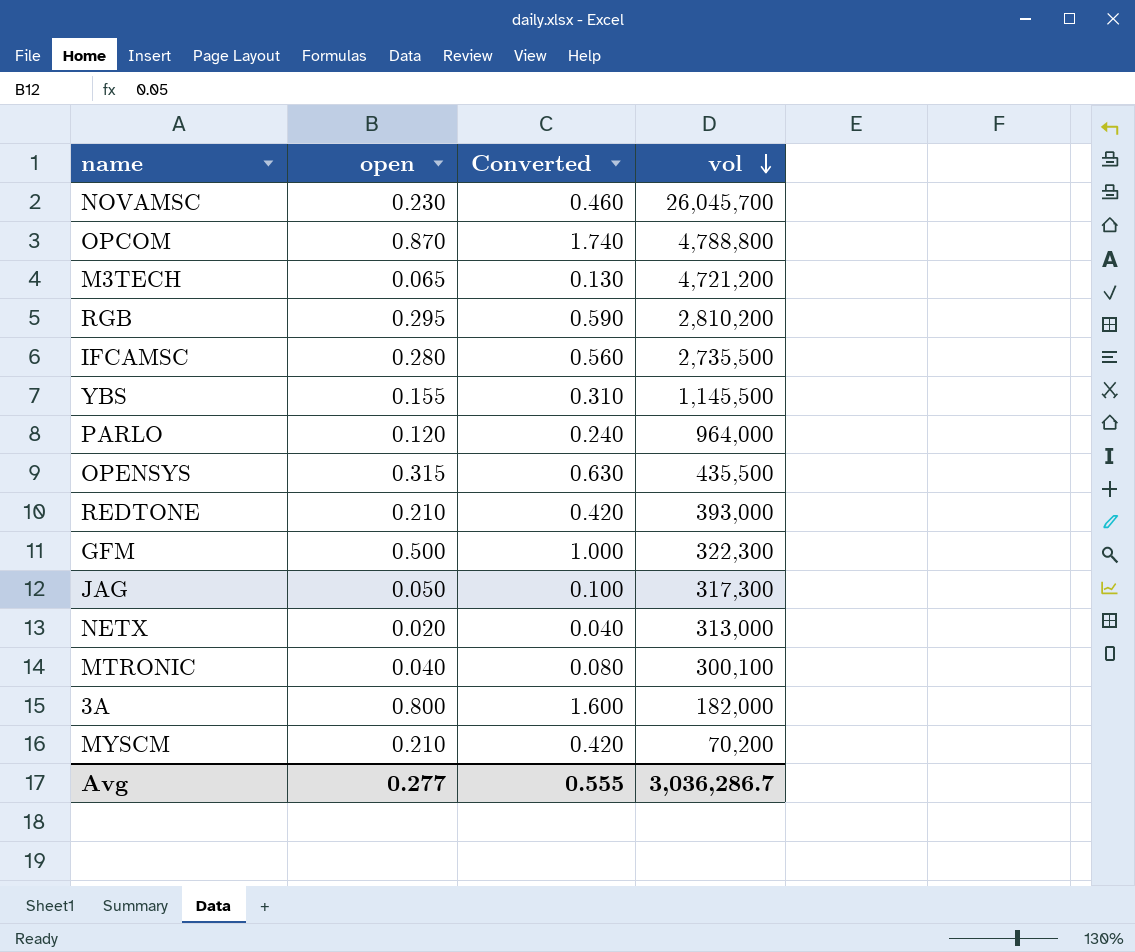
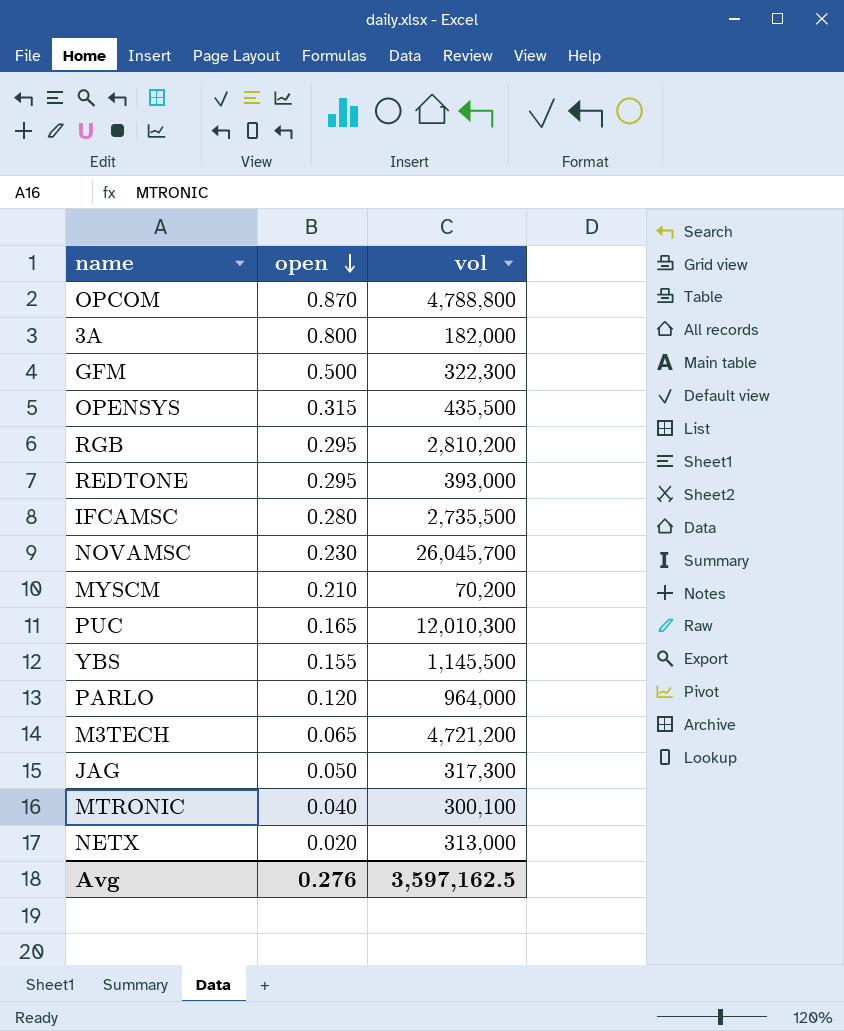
row order: vol descending -> open descending
column Converted | formula: [open] * 2 -> none
REDTONE | open: 0.210 -> 0.295
row PUC: none -> 0.165 | 12,010,300
Avg | open: 0.277 -> 0.276
Avg | vol: 3,036,286.7 -> 3,597,162.5

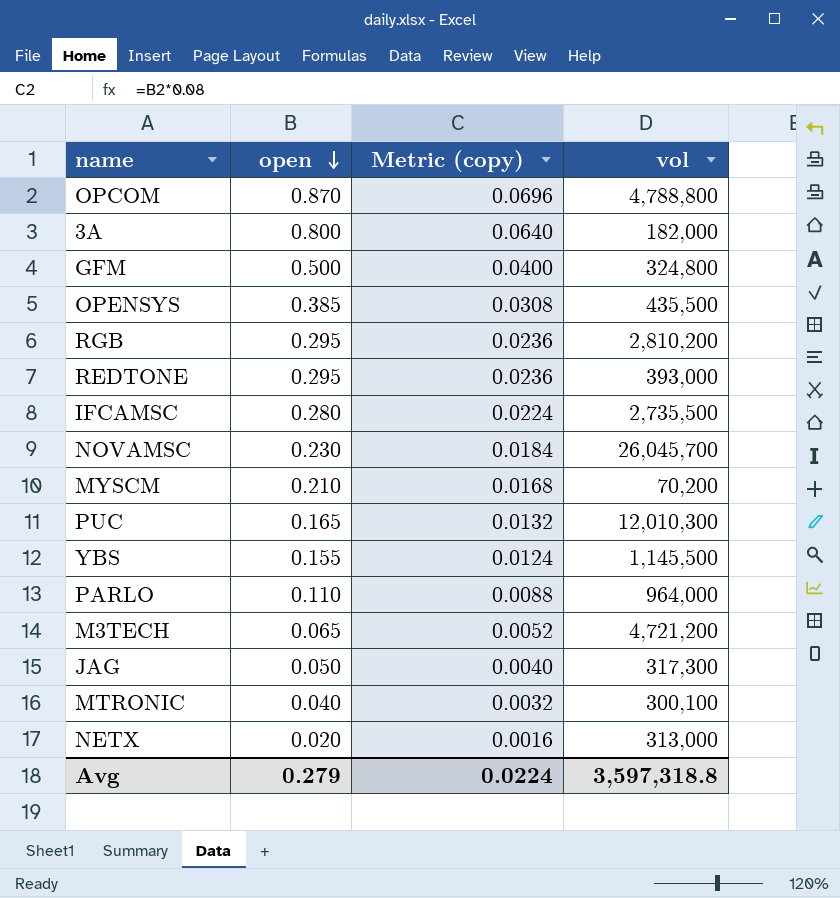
column Metric (copy) | formula: none -> [open] * 0.08
GFM | vol: 322,300 -> 324,800
OPENSYS | open: 0.315 -> 0.385
PARLO | open: 0.120 -> 0.110
Avg | open: 0.276 -> 0.279
Avg | vol: 3,597,162.5 -> 3,597,318.8

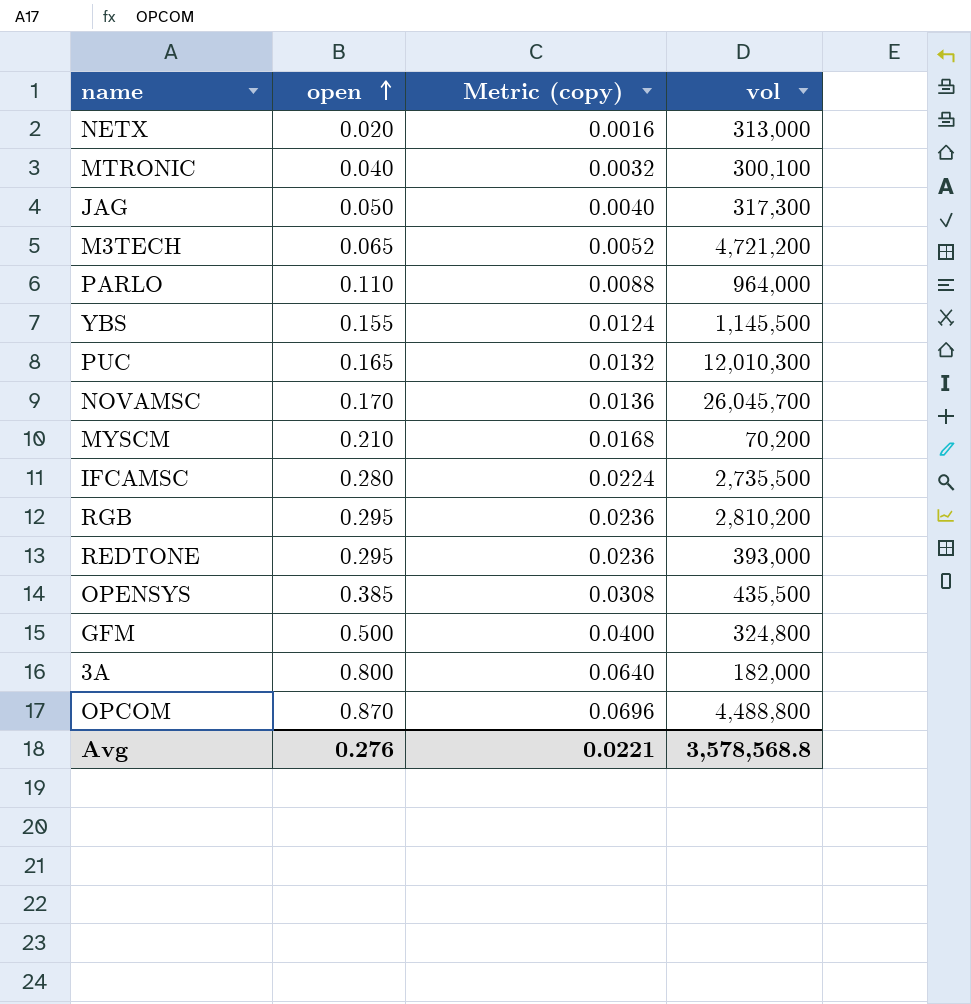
row order: open descending -> open ascending
NOVAMSC | open: 0.230 -> 0.170
NOVAMSC | Metric (copy): 0.0184 -> 0.0136
OPCOM | vol: 4,788,800 -> 4,488,800
Avg | open: 0.279 -> 0.276
Avg | Metric (copy): 0.0224 -> 0.0221
Avg | vol: 3,597,318.8 -> 3,578,568.8

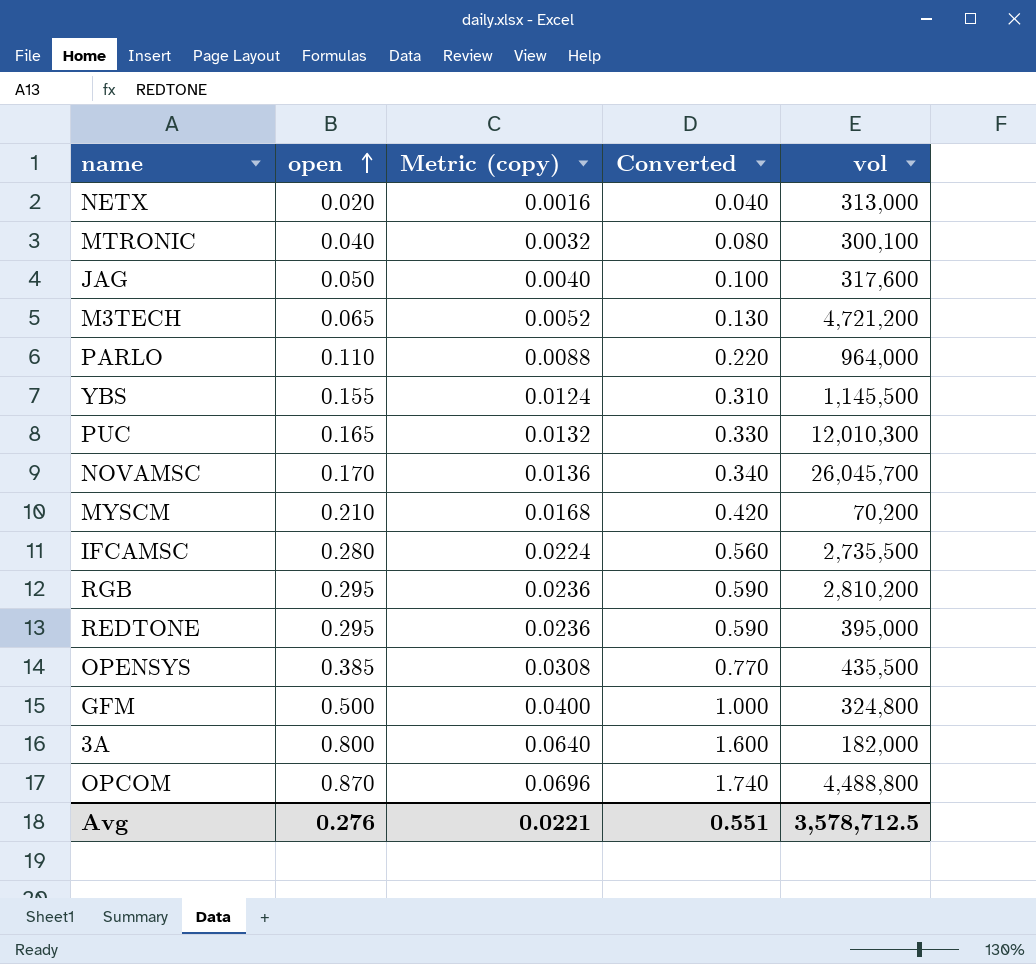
column Converted | formula: none -> [open] * 2
JAG | vol: 317,300 -> 317,600
REDTONE | vol: 393,000 -> 395,000
Avg | vol: 3,578,568.8 -> 3,578,712.5

